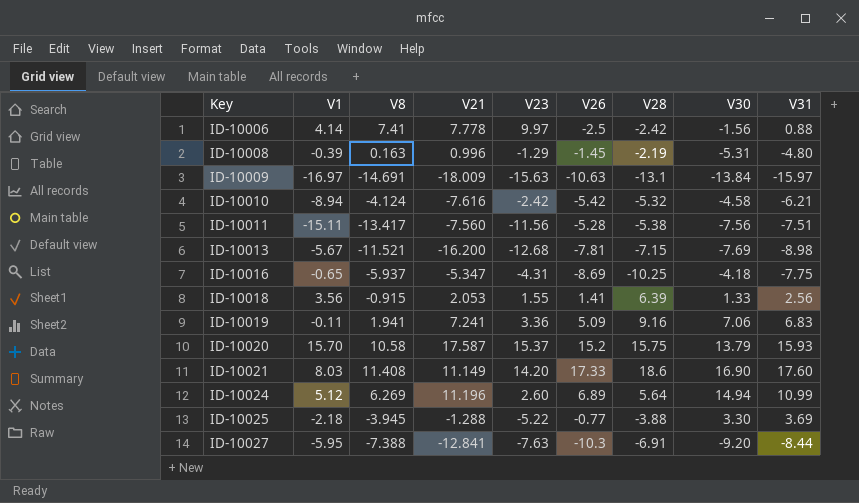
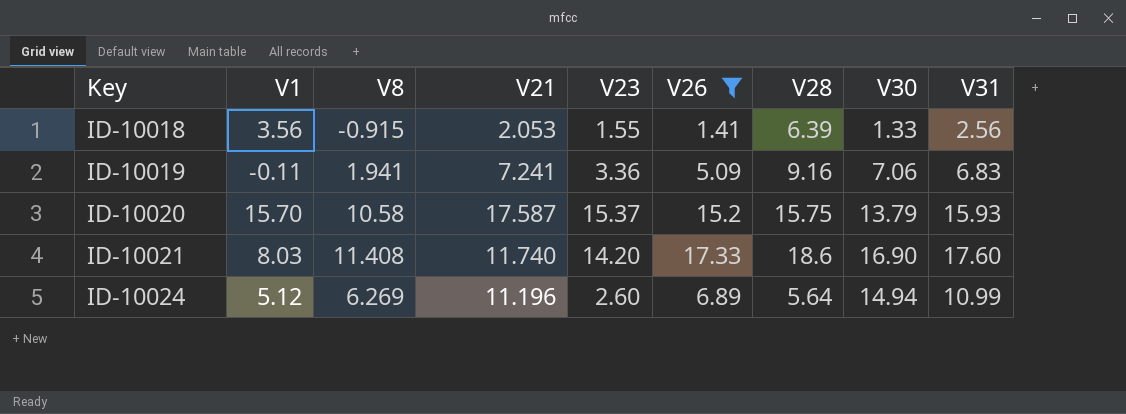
filter: none -> V26 >= 1.41
ID-10021 | V21: 11.149 -> 11.740

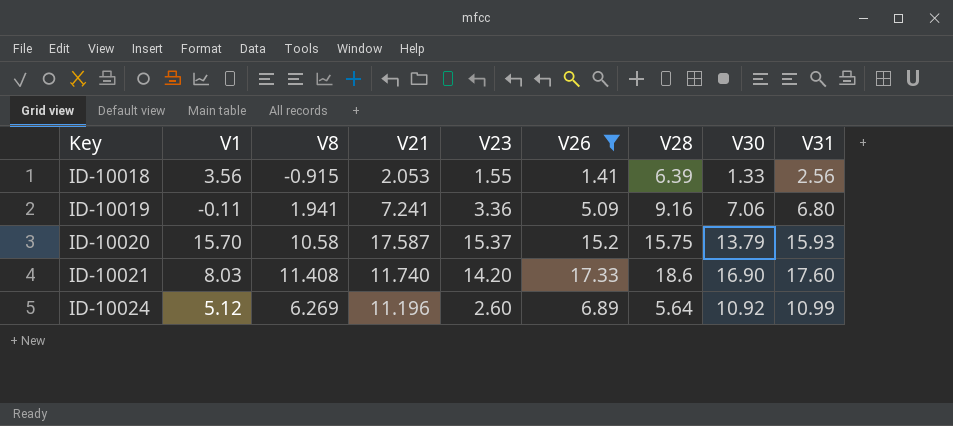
ID-10019 | V31: 6.83 -> 6.80
ID-10024 | V30: 14.94 -> 10.92

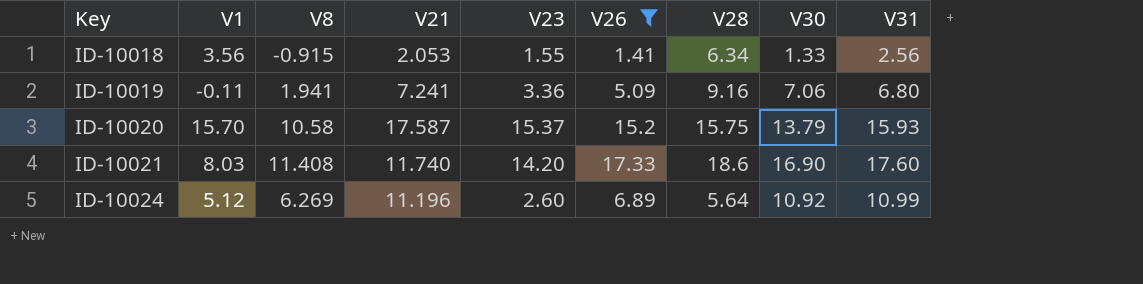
ID-10018 | V28: 6.39 -> 6.34

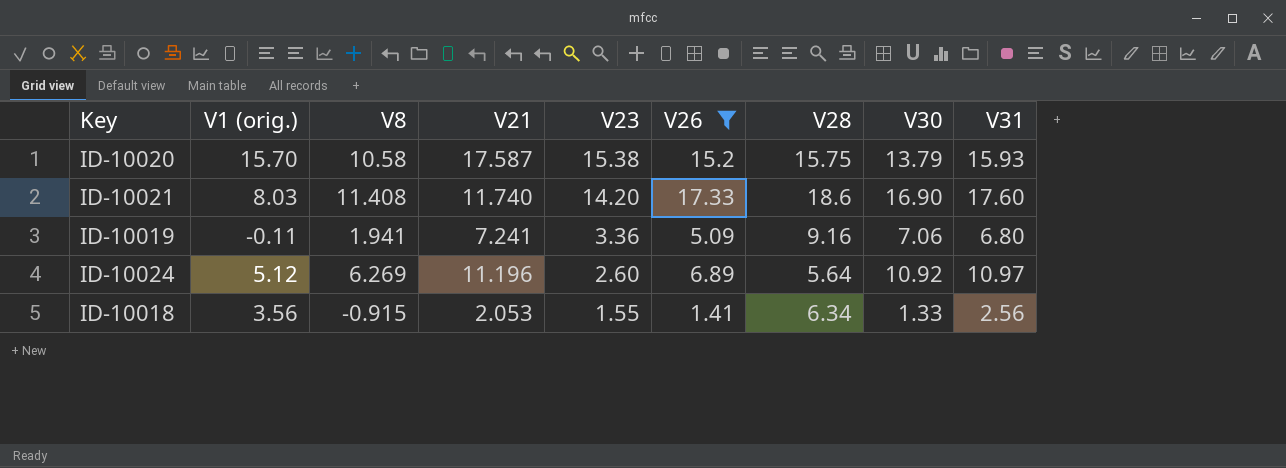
row order: Key ascending -> V23 descending
column name: V1 -> V1 (orig.)
ID-10020 | V23: 15.37 -> 15.38
ID-10024 | V31: 10.99 -> 10.97

